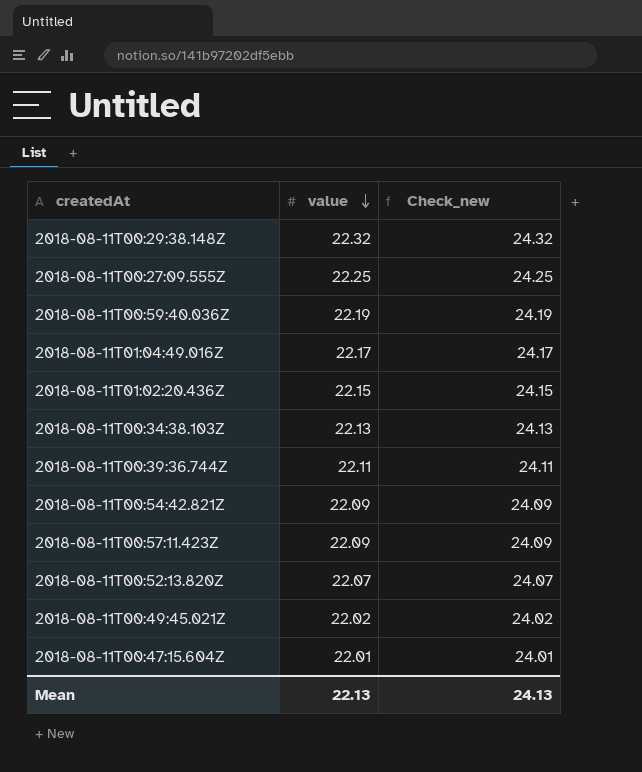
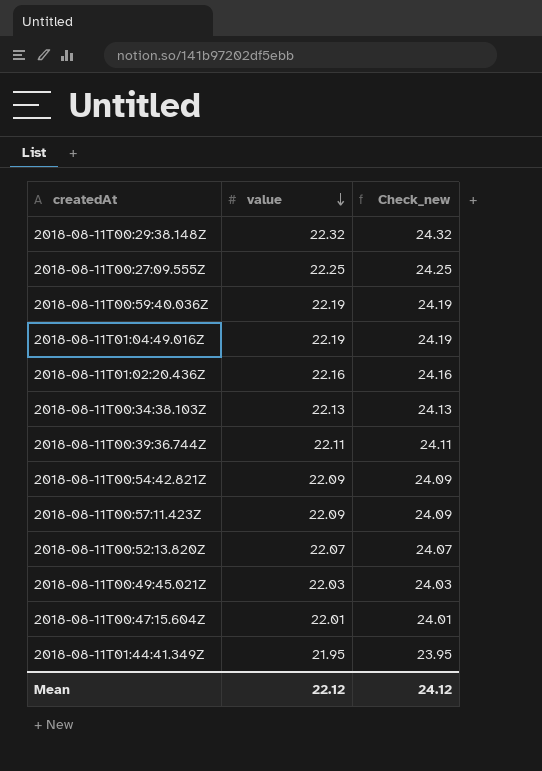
2018-08-11T01:04:49.016Z | value: 22.17 -> 22.19
2018-08-11T01:04:49.016Z | Check_new: 24.17 -> 24.19
2018-08-11T01:02:20.436Z | value: 22.15 -> 22.16
2018-08-11T01:02:20.436Z | Check_new: 24.15 -> 24.16
2018-08-11T00:49:45.021Z | value: 22.02 -> 22.03
2018-08-11T00:49:45.021Z | Check_new: 24.02 -> 24.03
row 2018-08-11T01:44:41.349Z: none -> 21.95 | 23.95
Mean | value: 22.13 -> 22.12
Mean | Check_new: 24.13 -> 24.12

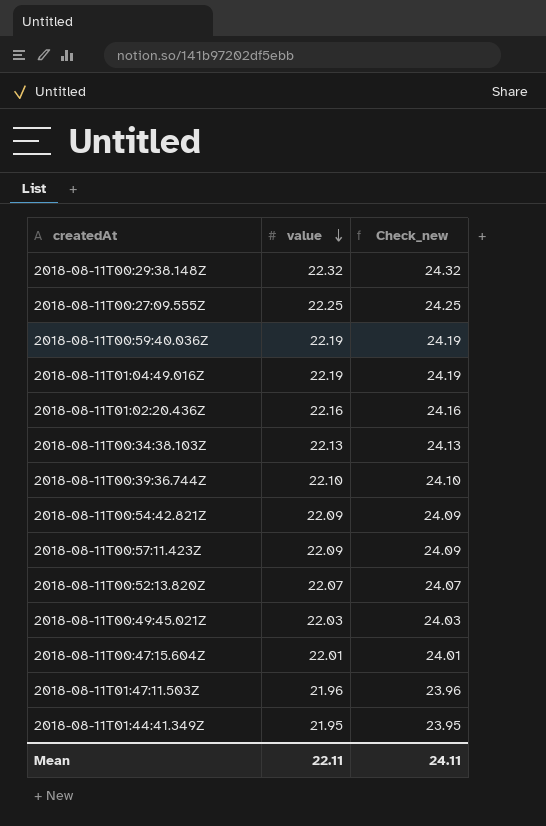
2018-08-11T00:39:36.744Z | value: 22.11 -> 22.10
2018-08-11T00:39:36.744Z | Check_new: 24.11 -> 24.10
row 2018-08-11T01:47:11.503Z: none -> 21.96 | 23.96
Mean | value: 22.12 -> 22.11
Mean | Check_new: 24.12 -> 24.11

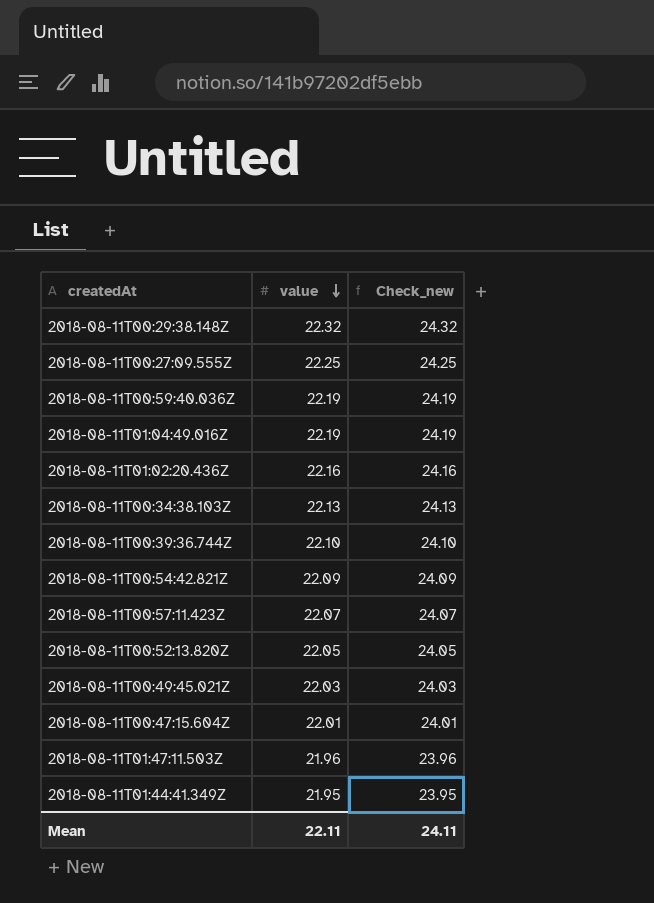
2018-08-11T00:57:11.423Z | value: 22.09 -> 22.07
2018-08-11T00:57:11.423Z | Check_new: 24.09 -> 24.07
2018-08-11T00:52:13.820Z | value: 22.07 -> 22.05
2018-08-11T00:52:13.820Z | Check_new: 24.07 -> 24.05

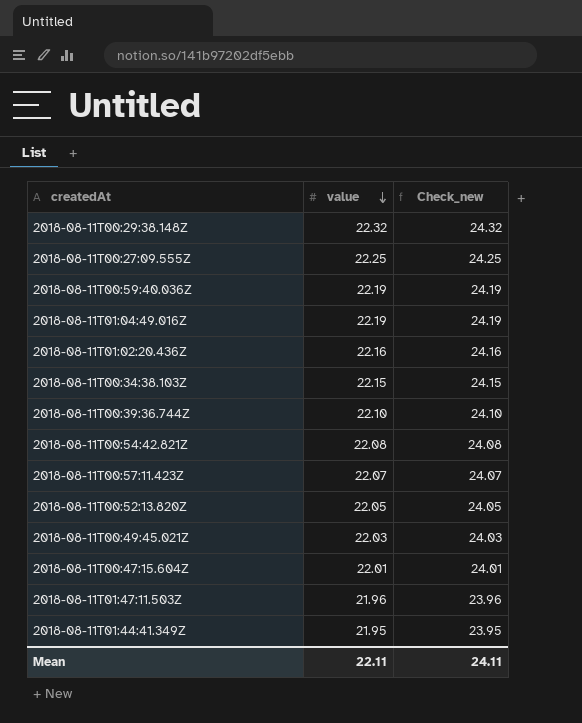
2018-08-11T00:34:38.103Z | value: 22.13 -> 22.15
2018-08-11T00:34:38.103Z | Check_new: 24.13 -> 24.15
2018-08-11T00:54:42.821Z | value: 22.09 -> 22.08
2018-08-11T00:54:42.821Z | Check_new: 24.09 -> 24.08

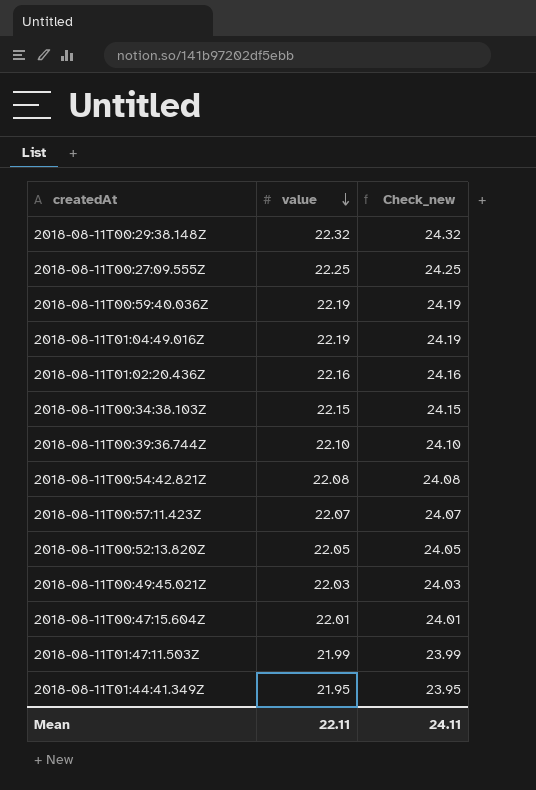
2018-08-11T01:47:11.503Z | value: 21.96 -> 21.99
2018-08-11T01:47:11.503Z | Check_new: 23.96 -> 23.99

